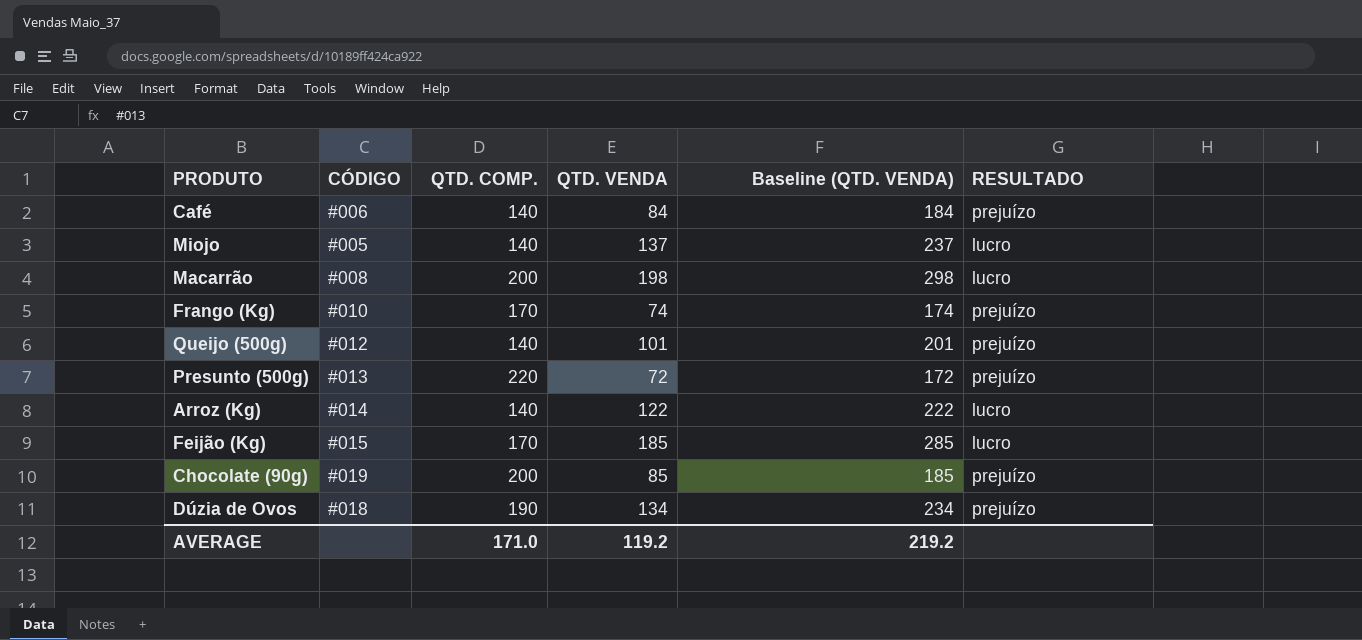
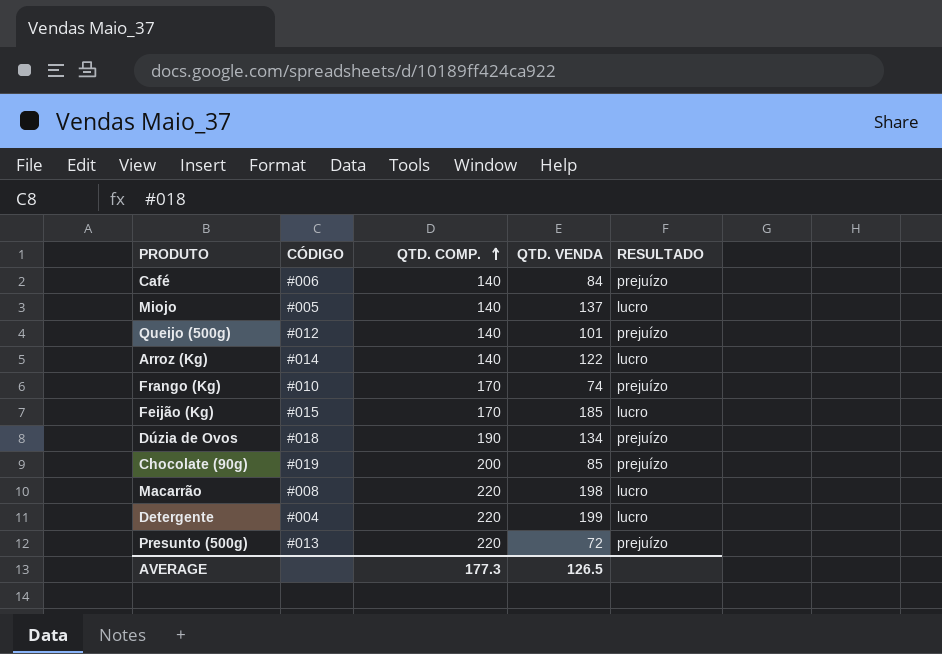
row order: none -> QTD. COMP. ascending
column Baseline (QTD. VENDA) | formula: [QTD. VENDA] + 100 -> none
Macarrão | QTD. COMP.: 200 -> 220
row Detergente: none -> #004 | 220 | 199 | lucro
AVERAGE | QTD. COMP.: 171.0 -> 177.3
AVERAGE | QTD. VENDA: 119.2 -> 126.5

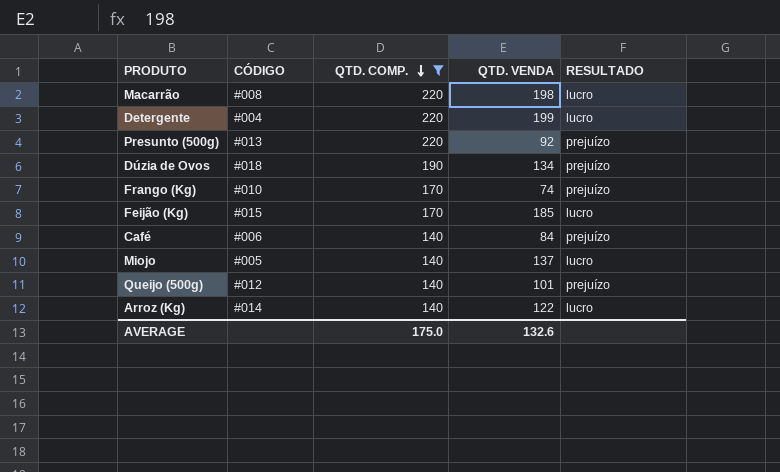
filter: none -> QTD. COMP. != 200
row order: QTD. COMP. ascending -> QTD. COMP. descending
Presunto (500g) | QTD. VENDA: 72 -> 92
AVERAGE | QTD. COMP.: 177.3 -> 175.0
AVERAGE | QTD. VENDA: 126.5 -> 132.6

